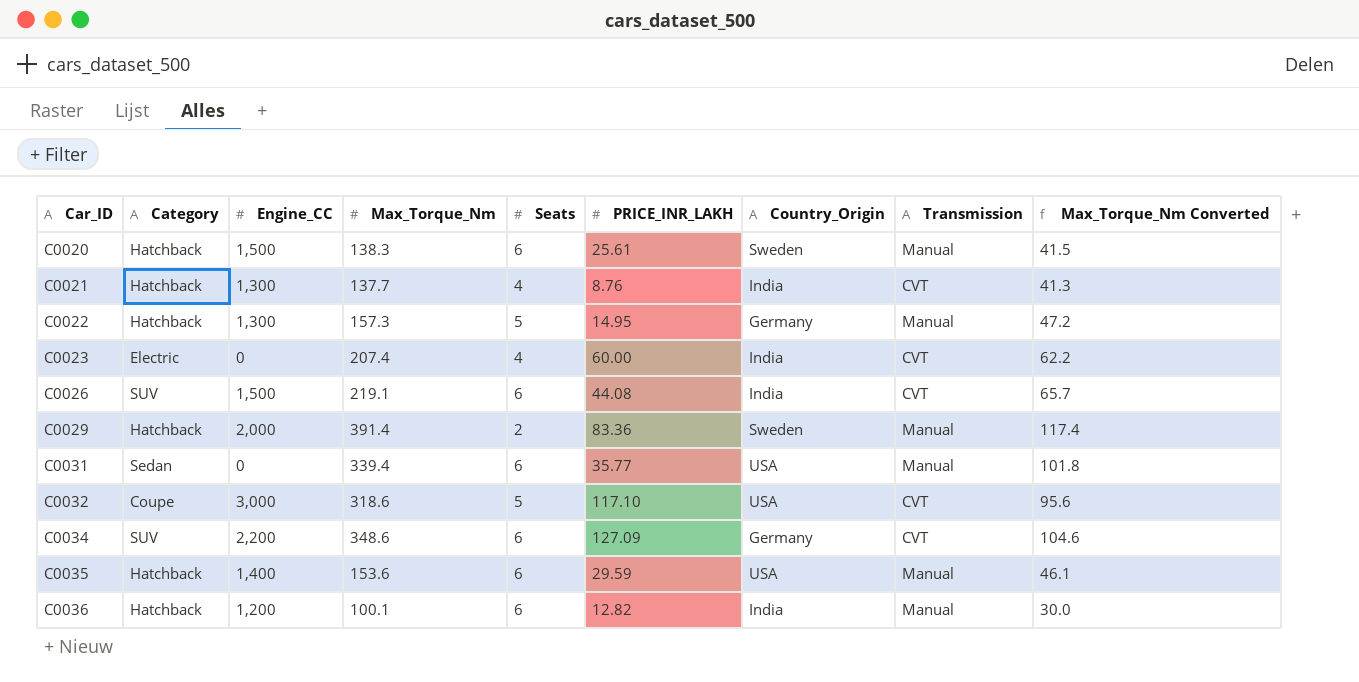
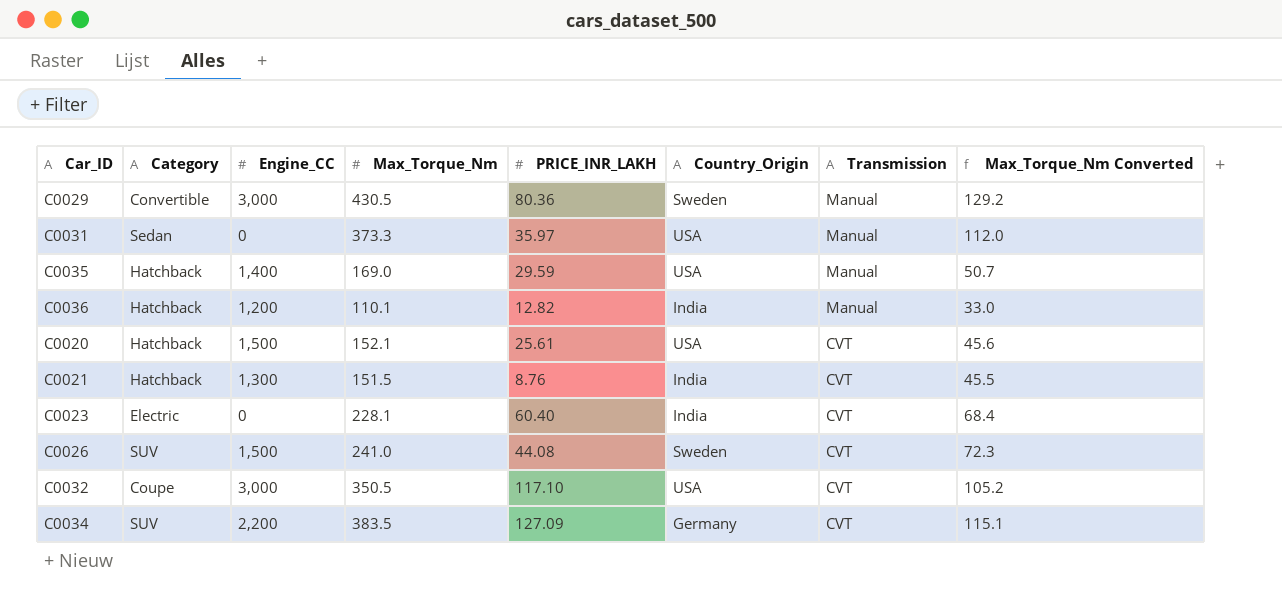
row order: Car_ID ascending -> Transmission descending
column Seats | position: 5 -> none
row C0022: Hatchback | 1,300 | 157.3 | 5 | 14.95 | Germany | Manual | 47.2 -> none
C0029 | Category: Hatchback -> Convertible
C0029 | Engine_CC: 2,000 -> 3,000
C0029 | Max_Torque_Nm: 391.4 -> 430.5
C0029 | PRICE_INR_LAKH: 83.36 -> 80.36
C0029 | Max_Torque_Nm Converted: 117.4 -> 129.2
C0031 | Max_Torque_Nm: 339.4 -> 373.3
C0031 | PRICE_INR_LAKH: 35.77 -> 35.97
C0031 | Max_Torque_Nm Converted: 101.8 -> 112.0
C0035 | Max_Torque_Nm: 153.6 -> 169.0
C0035 | Max_Torque_Nm Converted: 46.1 -> 50.7
C0036 | Max_Torque_Nm: 100.1 -> 110.1
C0036 | Max_Torque_Nm Converted: 30.0 -> 33.0
C0020 | Max_Torque_Nm: 138.3 -> 152.1
C0020 | Country_Origin: Sweden -> USA
C0020 | Transmission: Manual -> CVT
C0020 | Max_Torque_Nm Converted: 41.5 -> 45.6
C0021 | Max_Torque_Nm: 137.7 -> 151.5
C0021 | Max_Torque_Nm Converted: 41.3 -> 45.5
C0023 | Max_Torque_Nm: 207.4 -> 228.1
C0023 | PRICE_INR_LAKH: 60.00 -> 60.40
C0023 | Max_Torque_Nm Converted: 62.2 -> 68.4
C0026 | Max_Torque_Nm: 219.1 -> 241.0
C0026 | Country_Origin: India -> Sweden
C0026 | Max_Torque_Nm Converted: 65.7 -> 72.3
C0032 | Max_Torque_Nm: 318.6 -> 350.5
C0032 | Max_Torque_Nm Converted: 95.6 -> 105.2
C0034 | Max_Torque_Nm: 348.6 -> 383.5
C0034 | Max_Torque_Nm Converted: 104.6 -> 115.1

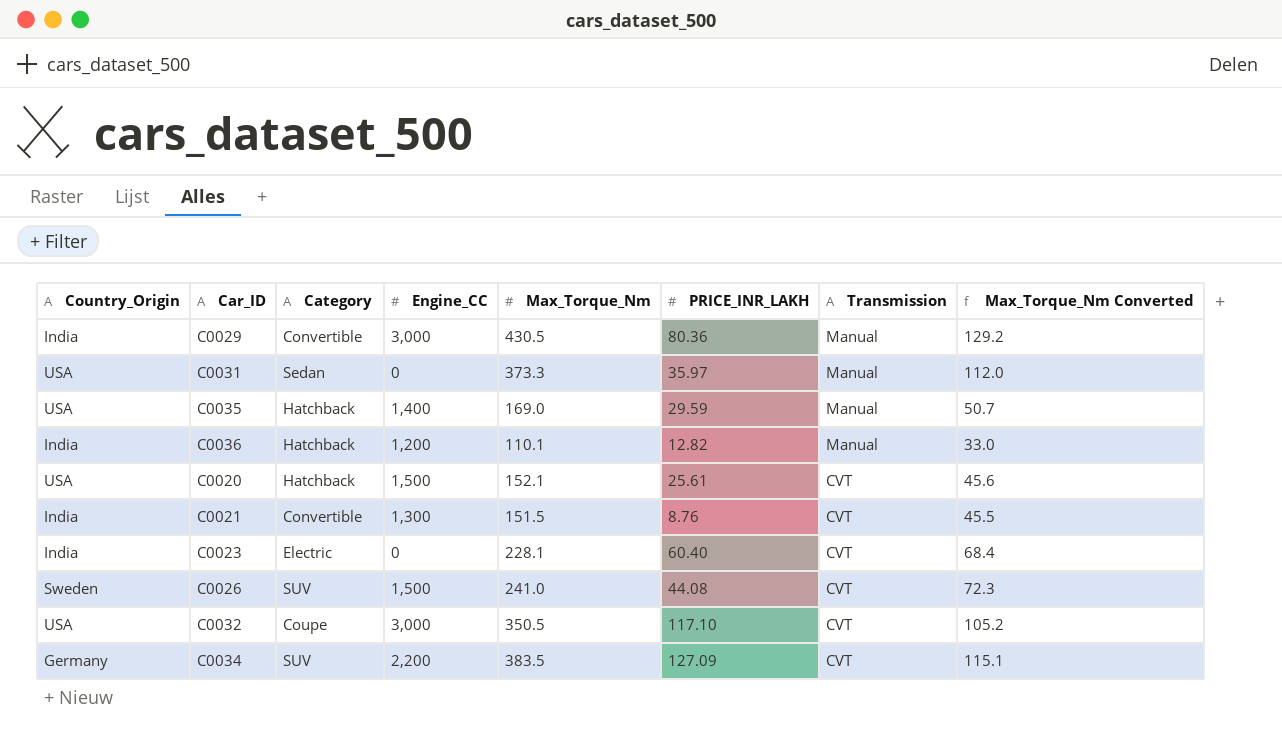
column Country_Origin | position: 6 -> 1
C0029 | Country_Origin: Sweden -> India
C0021 | Category: Hatchback -> Convertible

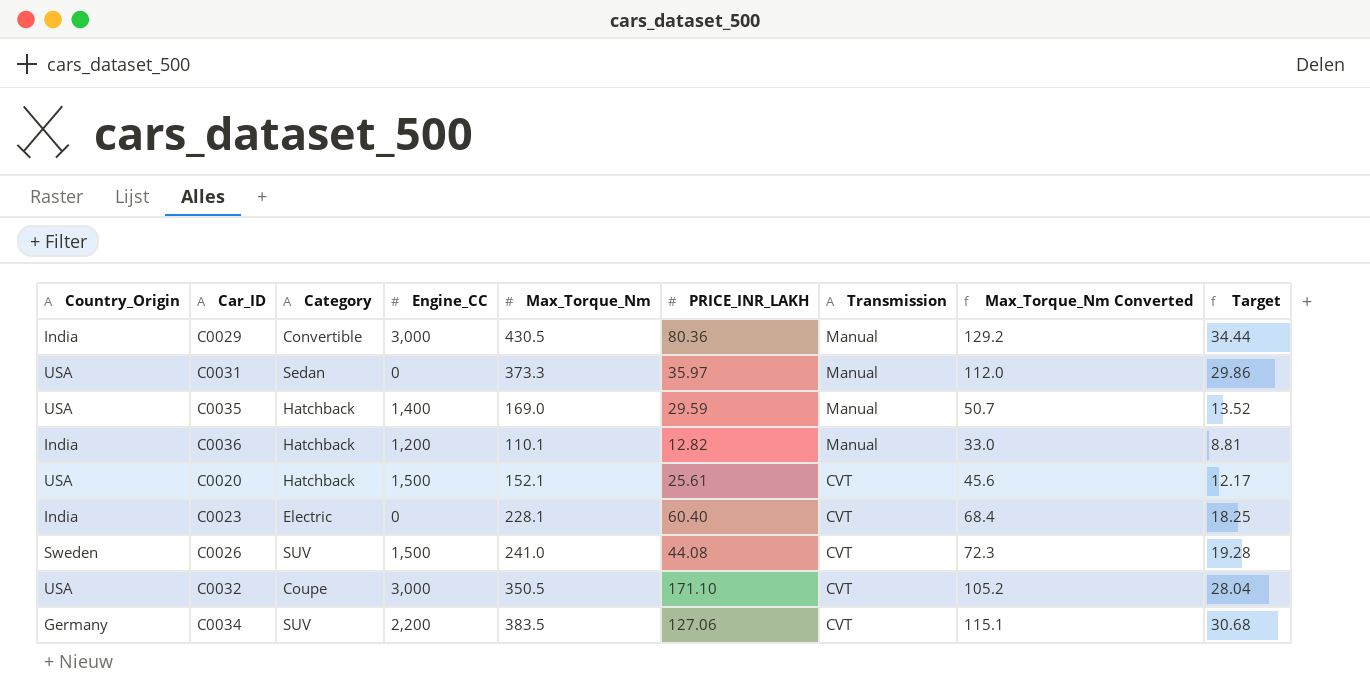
column Target | formula: none -> [Max_Torque_Nm] * 0.08
row C0021: India | Convertible | 1,300 | 151.5 | 8.76 | CVT | 45.5 -> none
C0032 | PRICE_INR_LAKH: 117.10 -> 171.10
C0034 | PRICE_INR_LAKH: 127.09 -> 127.06

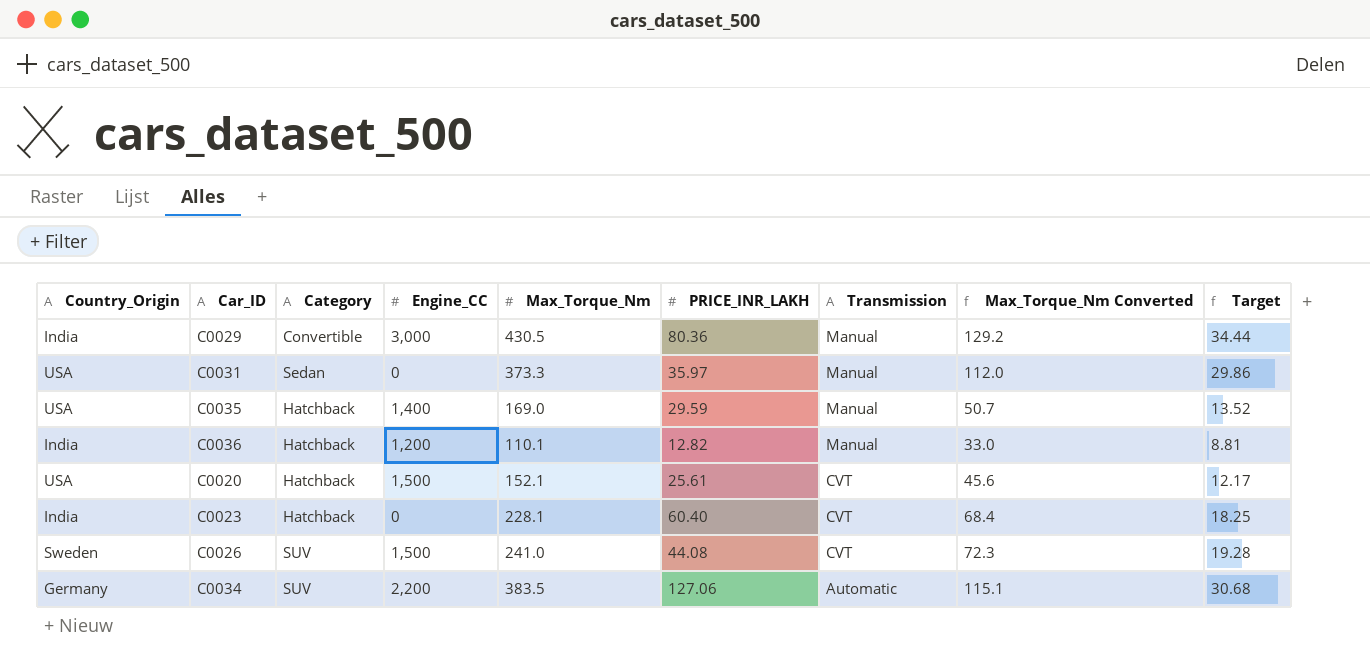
row C0032: USA | Coupe | 3,000 | 350.5 | 171.10 | CVT | 105.2 | 28.04 -> none
C0023 | Category: Electric -> Hatchback
C0034 | Transmission: CVT -> Automatic

